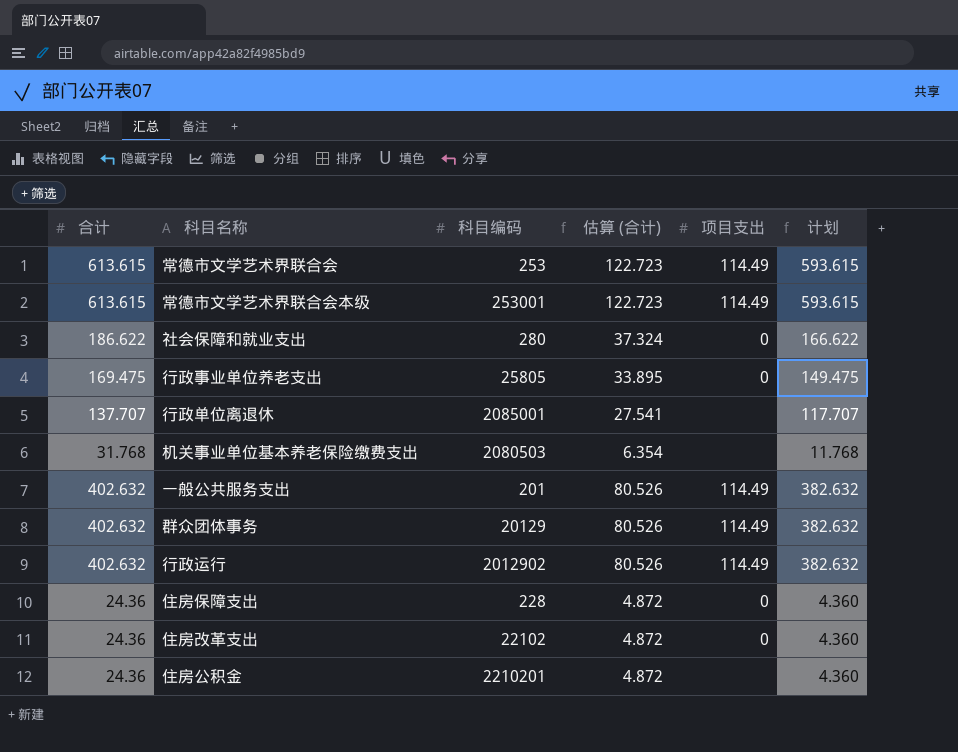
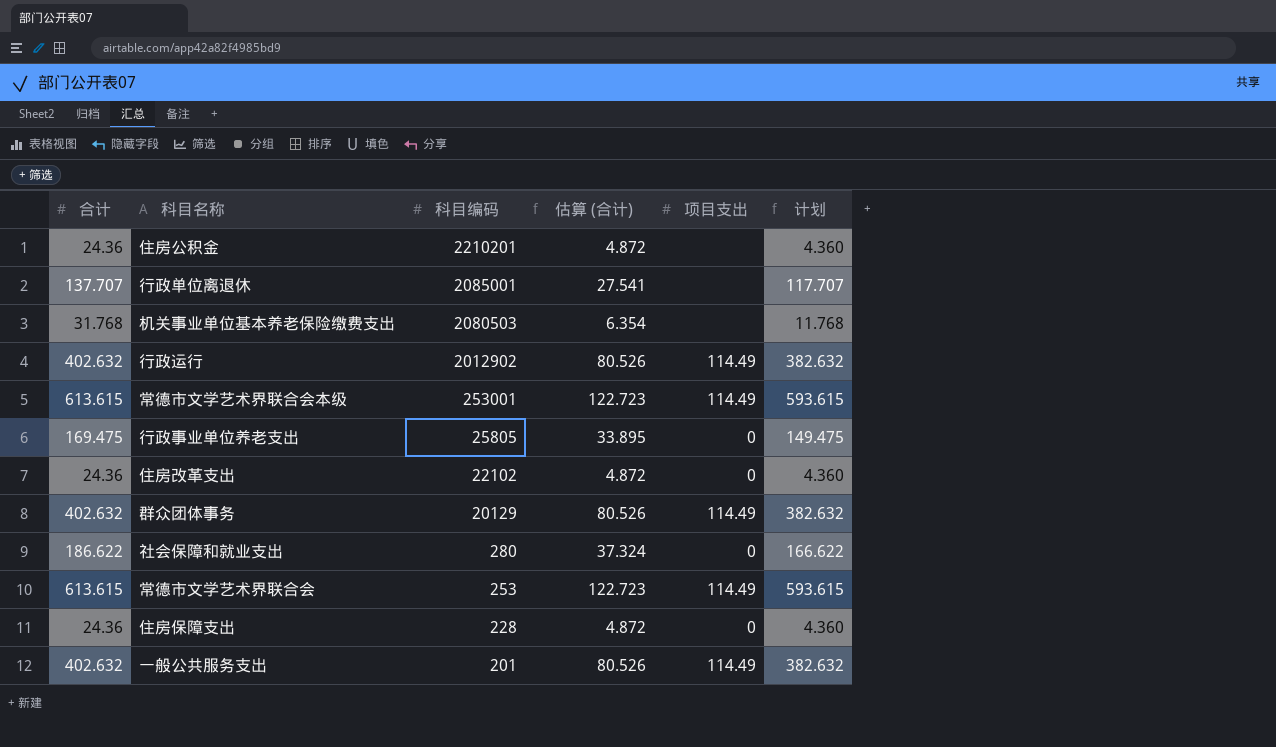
row order: none -> 科目编码 descending

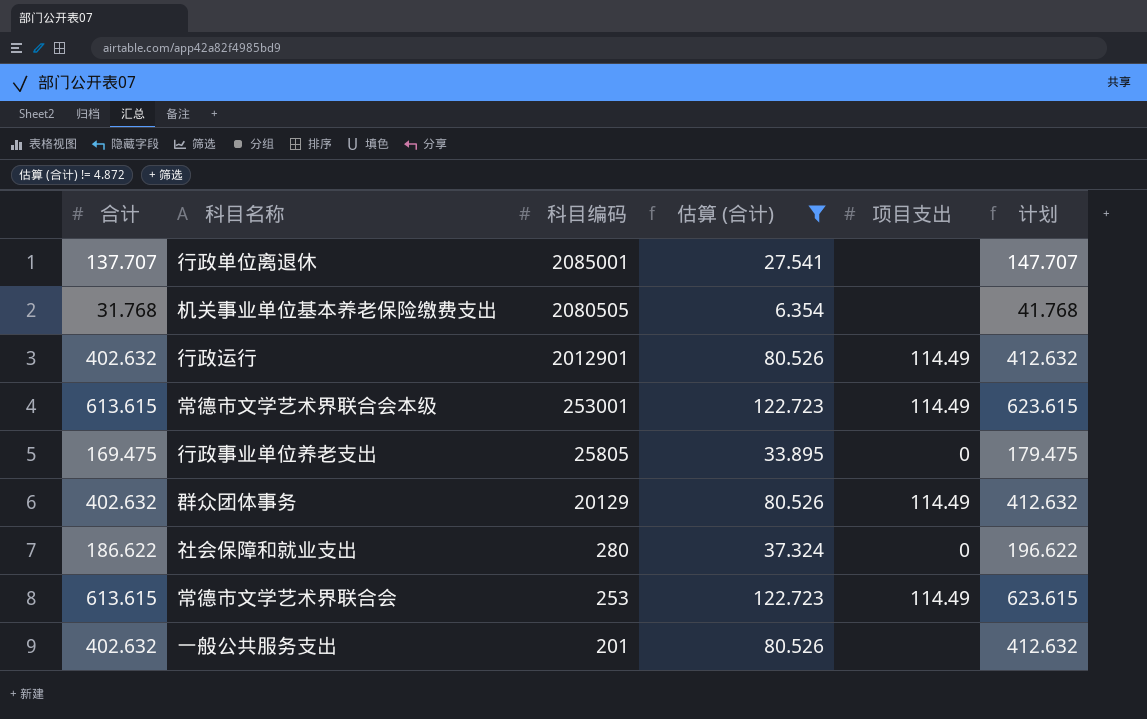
filter: none -> 估算 (合计) != 4.872
column 计划 | formula: [合计] - 20 -> [合计] + 10
机关事业单位基本养老保险缴费支出 | 科目编码: 2080503 -> 2080505
行政运行 | 科目编码: 2012902 -> 2012901
一般公共服务支出 | 项目支出: 114.49 -> none

